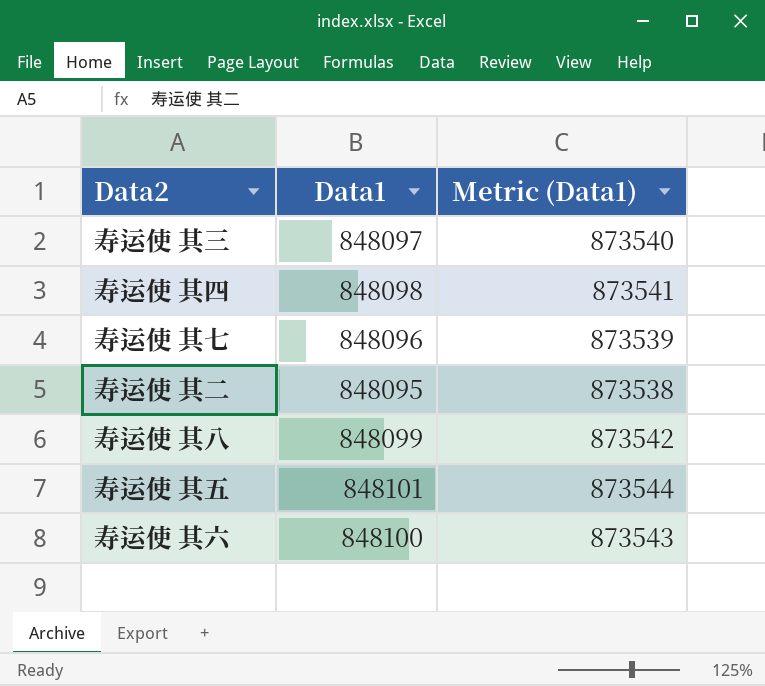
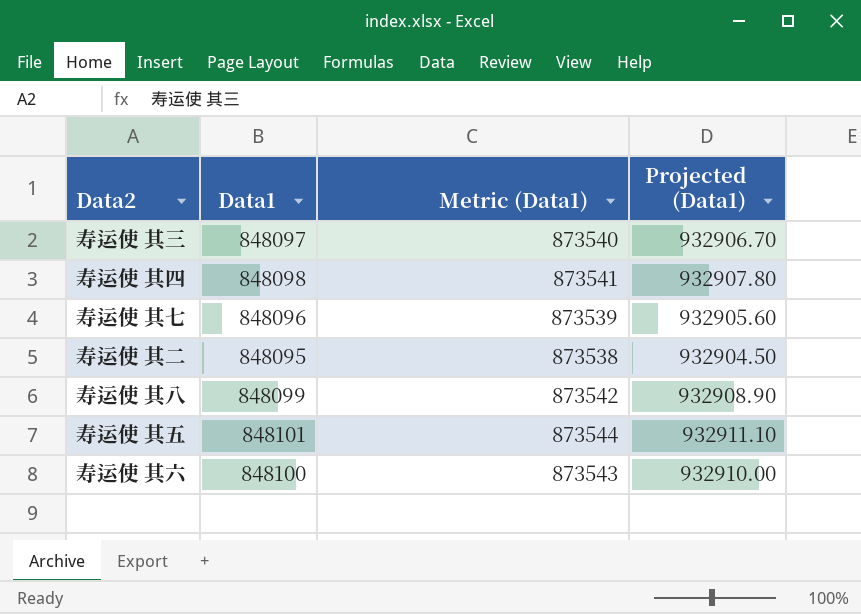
column Projected (Data1) | formula: none -> [Data1] * 1.1

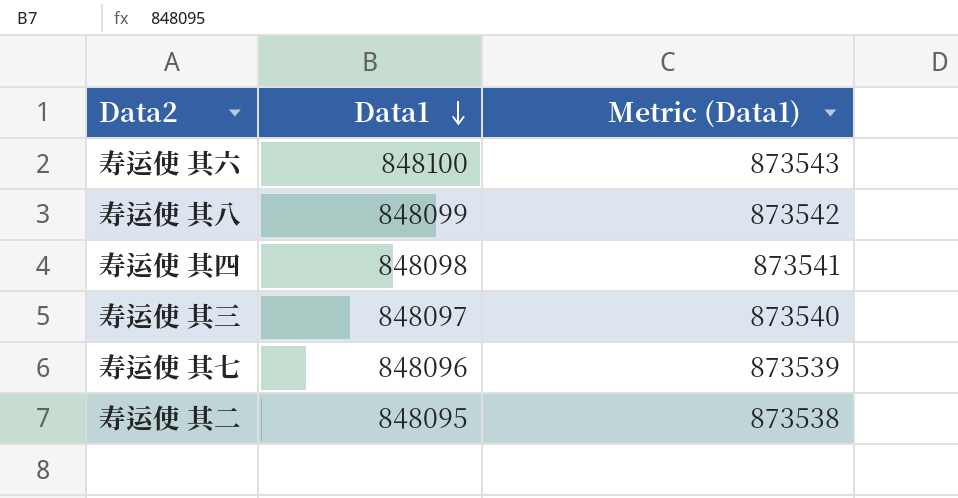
row order: none -> Data1 descending
column Projected (Data1) | formula: [Data1] * 1.1 -> none
row 寿运使 其五: 848101 | 873544 | 932911.10 -> none

